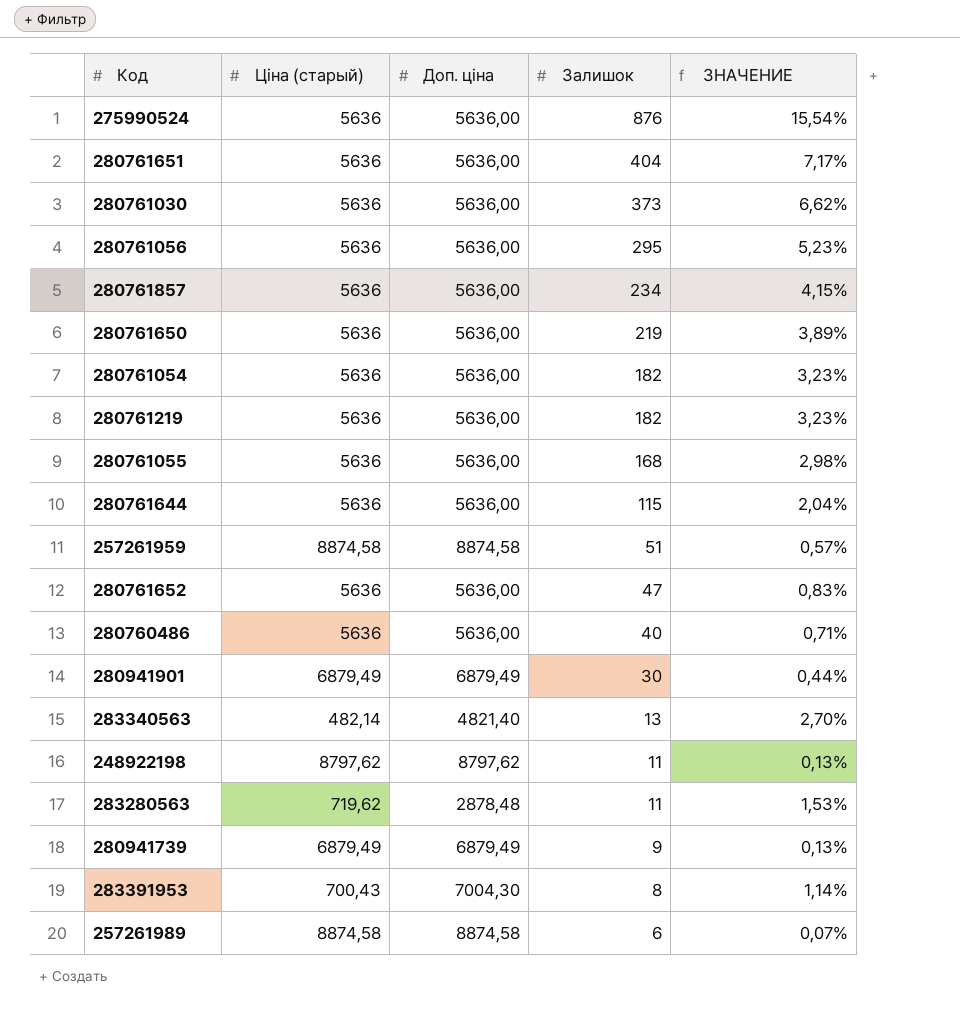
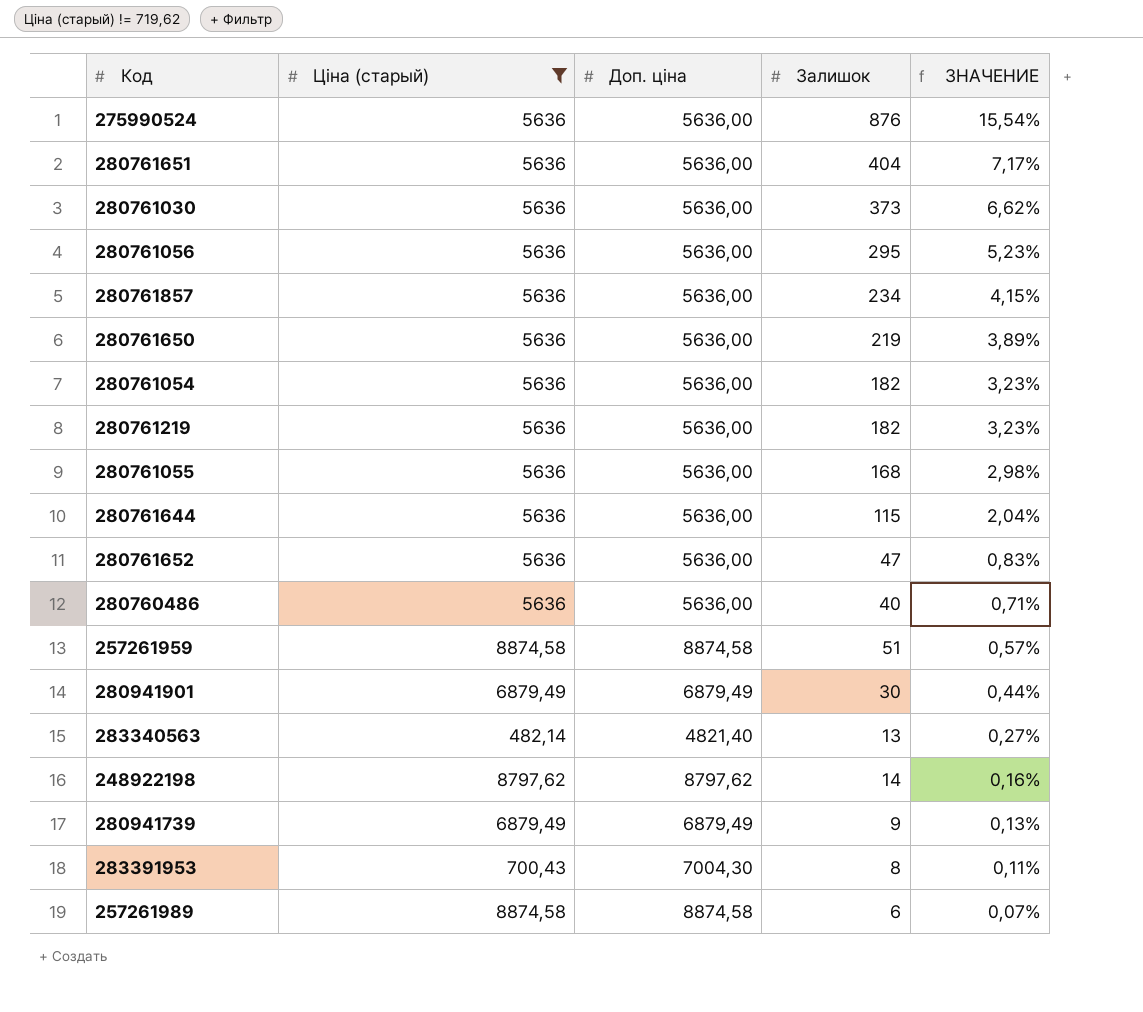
filter: none -> Ціна (старый) != 719,62
row order: Залишок descending -> ЗНАЧЕНИЕ descending
column ЗНАЧЕНИЕ | formula: [Залишок] / [Ціна (старый)] -> [Залишок] / [Доп. ціна]
248922198 | Залишок: 11 -> 14

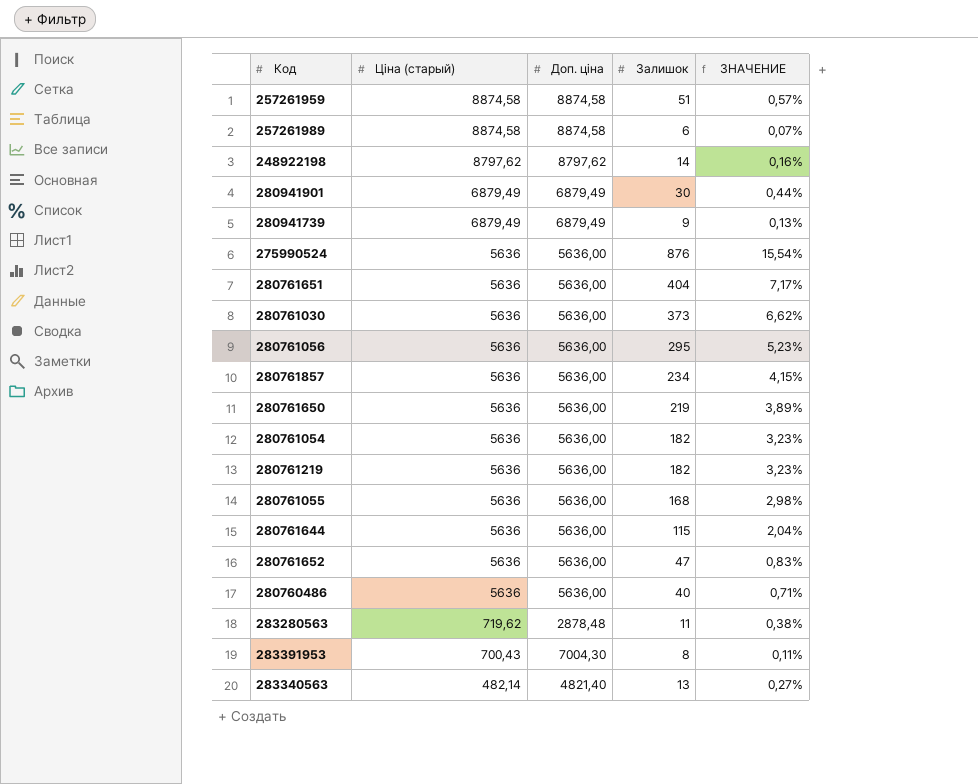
filter: Ціна (старый) != 719,62 -> none
row order: ЗНАЧЕНИЕ descending -> Ціна (старый) descending

